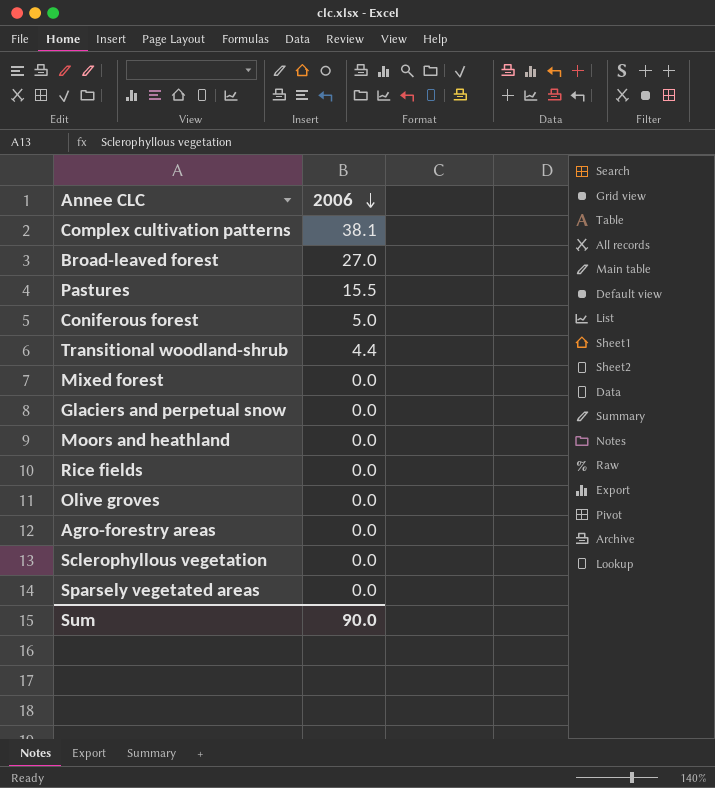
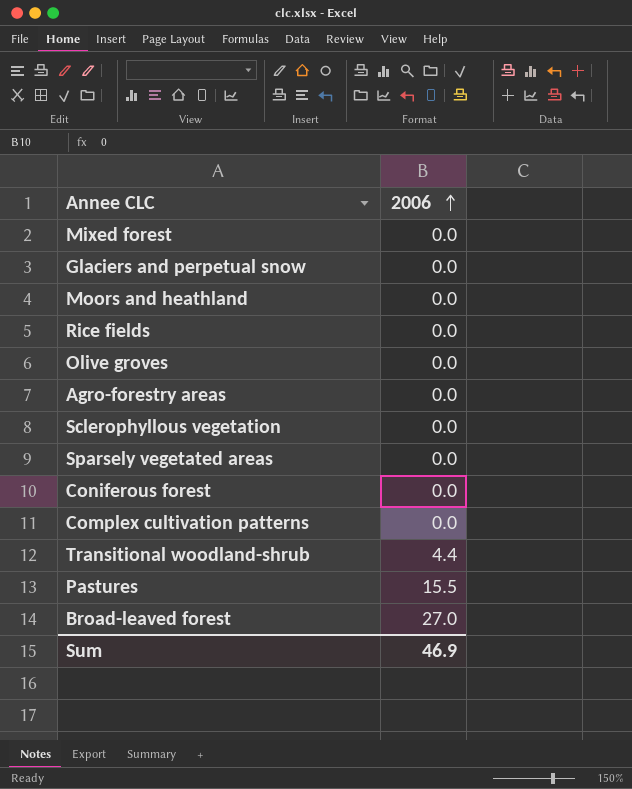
row order: 2006 descending -> 2006 ascending
Coniferous forest | 2006: 5.0 -> 0.0
Complex cultivation patterns | 2006: 38.1 -> 0.0
Sum | 2006: 90.0 -> 46.9

